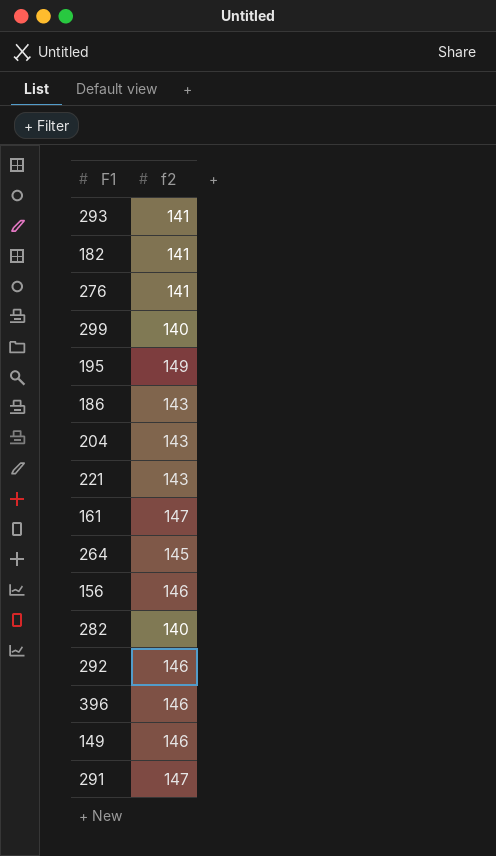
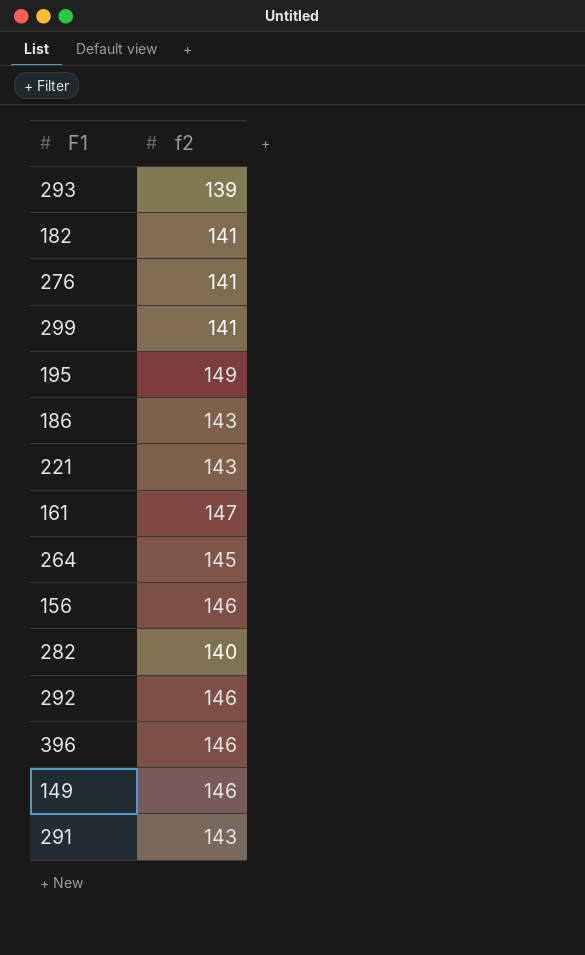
row 204: 143 -> none
293 | f2: 141 -> 139
299 | f2: 140 -> 141
291 | f2: 147 -> 143

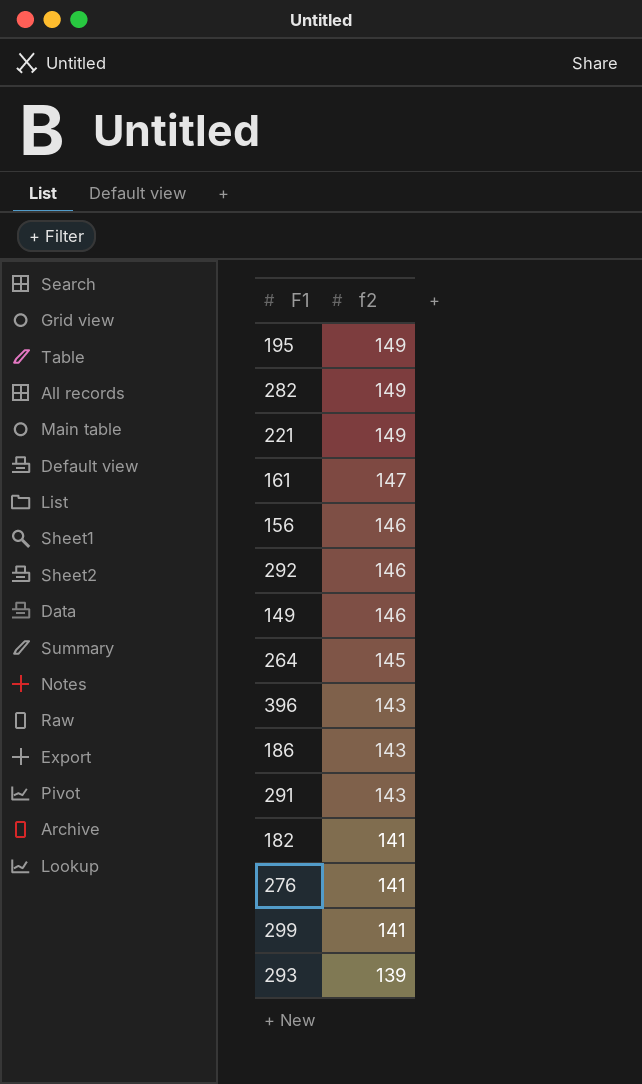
row order: none -> f2 descending
282 | f2: 140 -> 149
221 | f2: 143 -> 149
396 | f2: 146 -> 143

